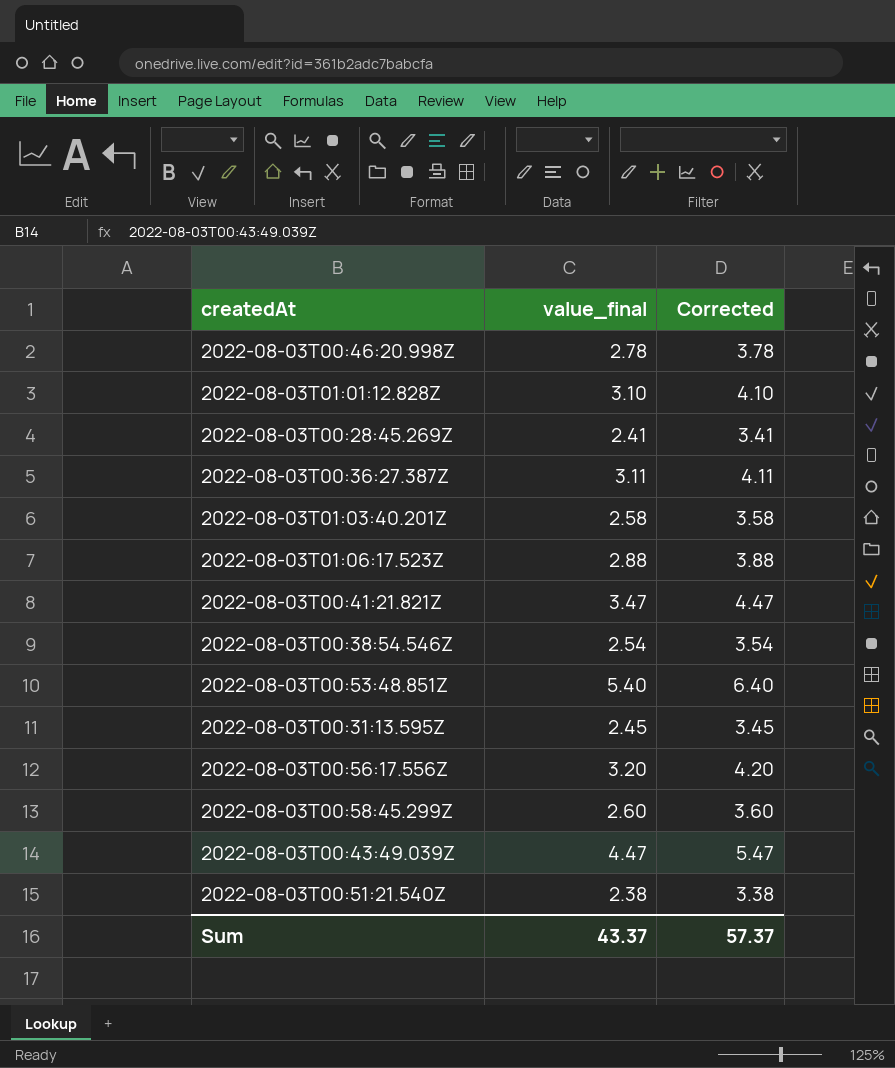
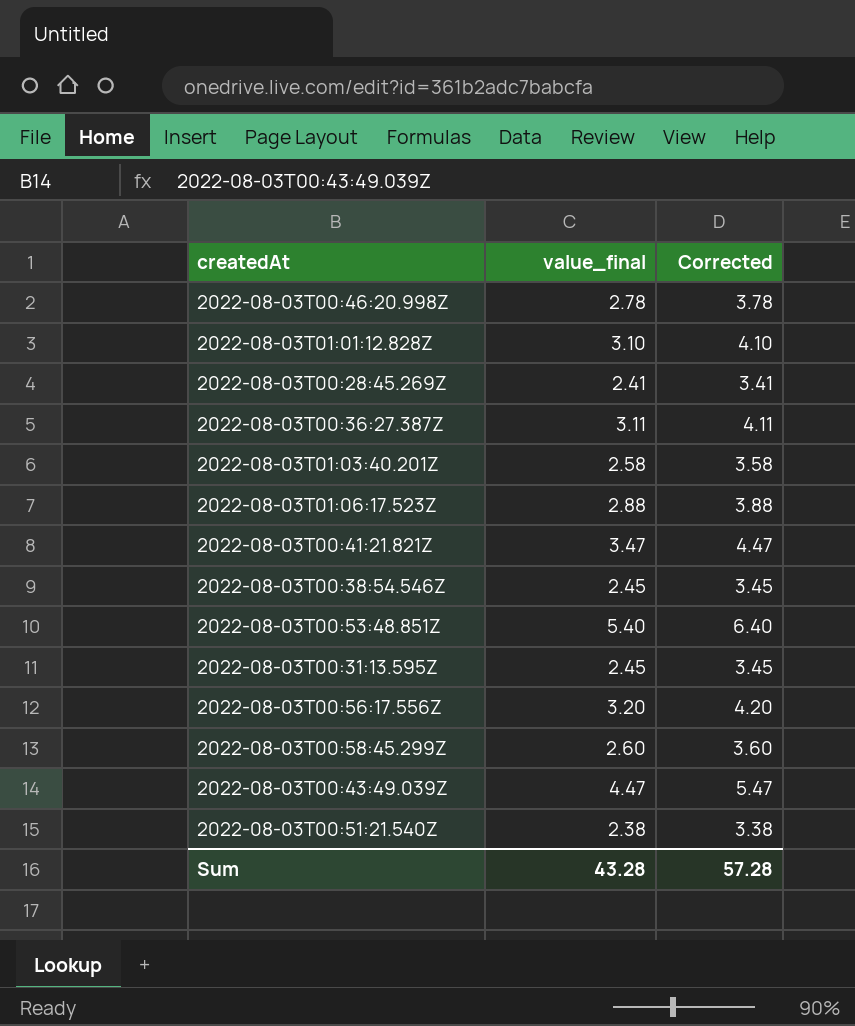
2022-08-03T00:38:54.546Z | value_final: 2.54 -> 2.45
2022-08-03T00:38:54.546Z | Corrected: 3.54 -> 3.45
Sum | value_final: 43.37 -> 43.28
Sum | Corrected: 57.37 -> 57.28

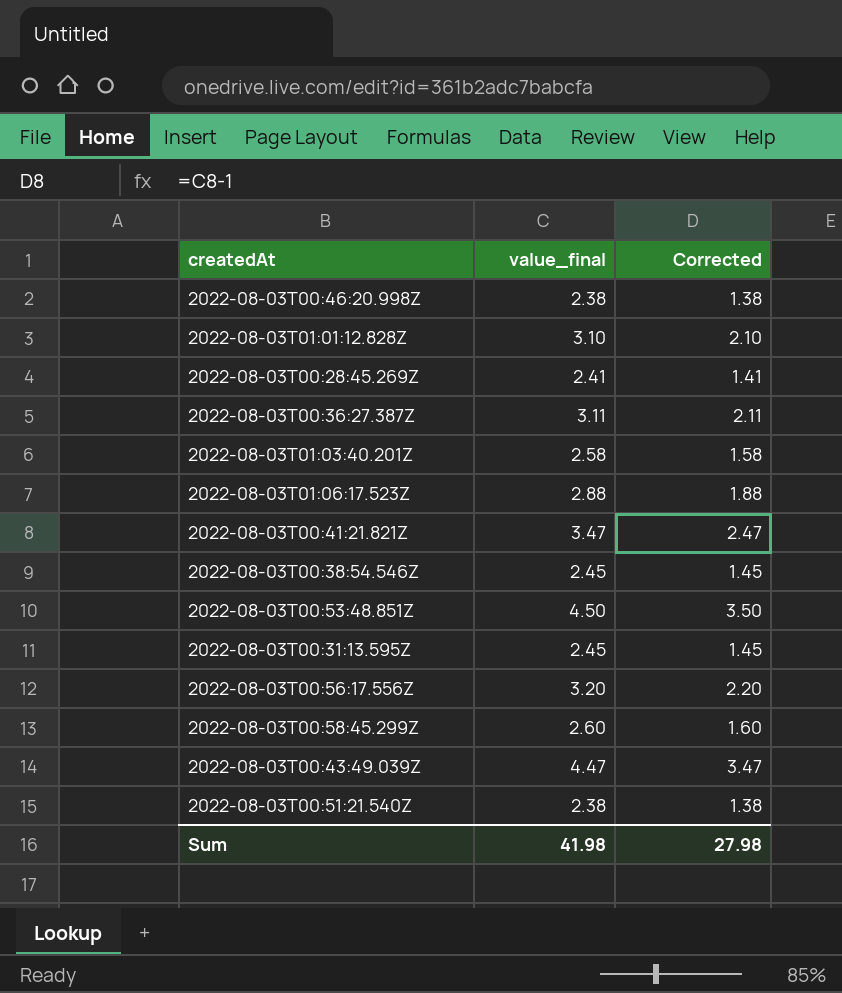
column Corrected | formula: [value_final] + 1 -> [value_final] - 1
2022-08-03T00:46:20.998Z | value_final: 2.78 -> 2.38
2022-08-03T00:53:48.851Z | value_final: 5.40 -> 4.50
Sum | value_final: 43.28 -> 41.98
Sum | Corrected: 57.28 -> 27.98

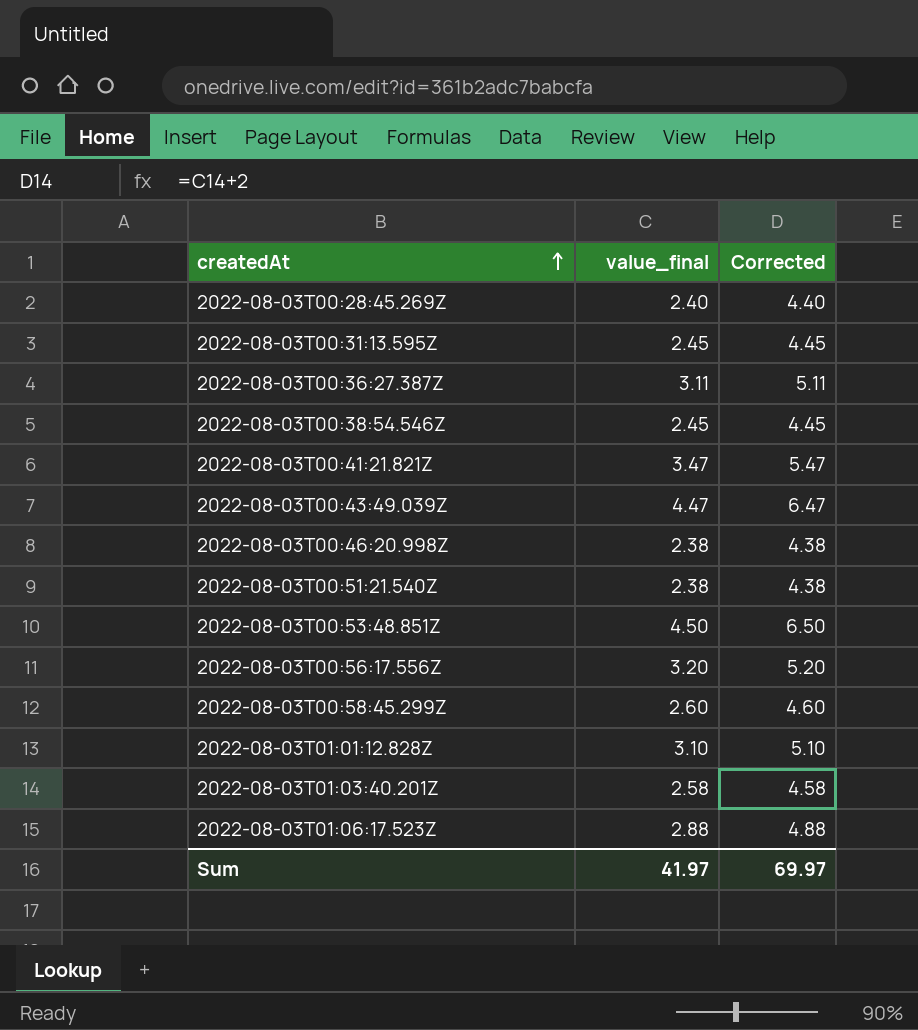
row order: none -> createdAt ascending
column Corrected | formula: [value_final] - 1 -> [value_final] + 2
2022-08-03T00:28:45.269Z | value_final: 2.41 -> 2.40
Sum | value_final: 41.98 -> 41.97
Sum | Corrected: 27.98 -> 69.97

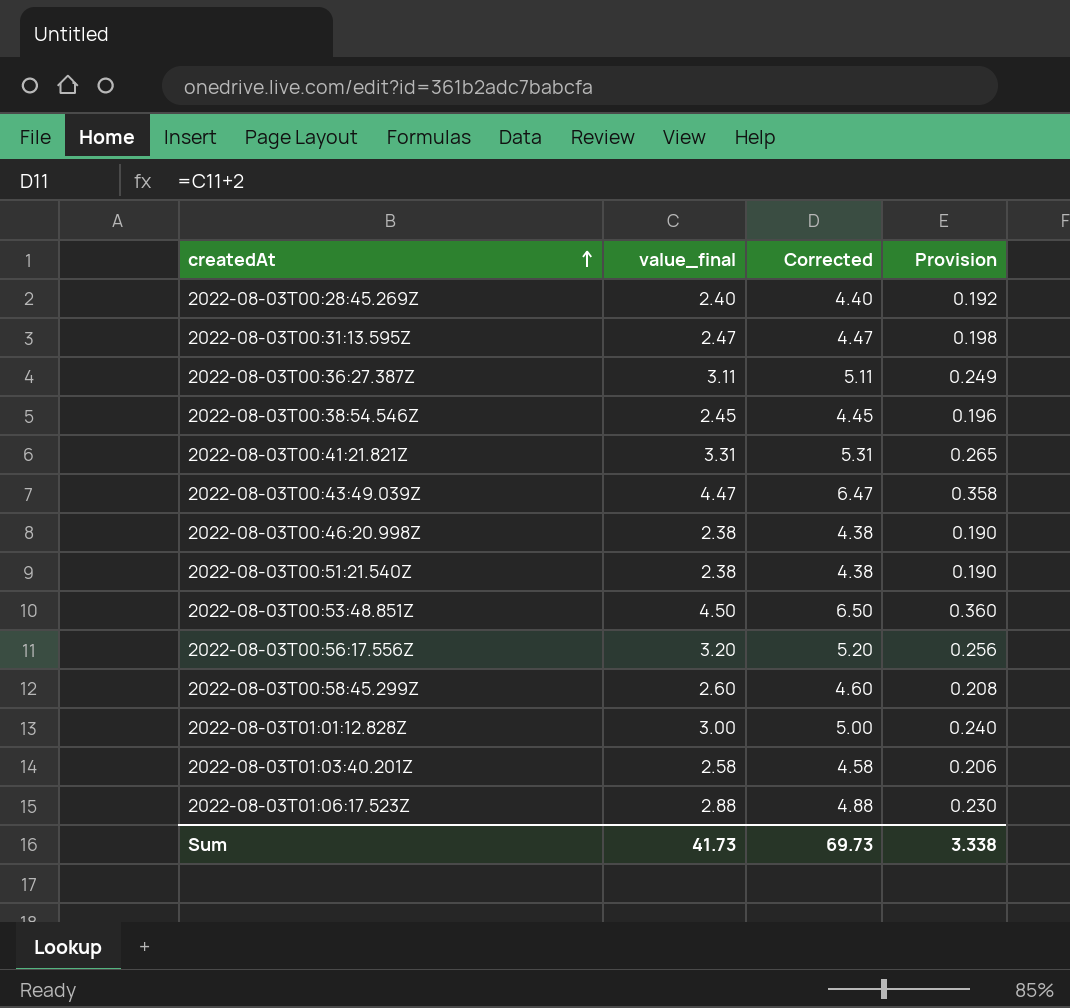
column Provision | formula: none -> [value_final] * 0.08
2022-08-03T00:31:13.595Z | value_final: 2.45 -> 2.47
2022-08-03T00:31:13.595Z | Corrected: 4.45 -> 4.47
2022-08-03T00:41:21.821Z | value_final: 3.47 -> 3.31
2022-08-03T00:41:21.821Z | Corrected: 5.47 -> 5.31
2022-08-03T01:01:12.828Z | value_final: 3.10 -> 3.00
2022-08-03T01:01:12.828Z | Corrected: 5.10 -> 5.00
Sum | value_final: 41.97 -> 41.73
Sum | Corrected: 69.97 -> 69.73

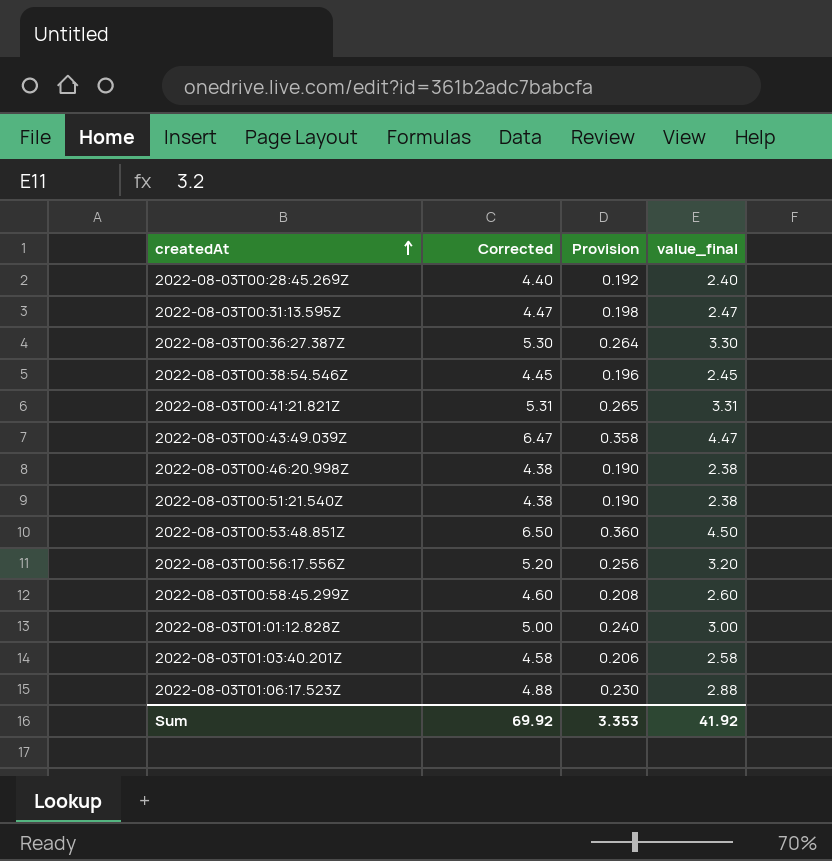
column value_final | position: 2 -> 4
2022-08-03T00:36:27.387Z | Corrected: 5.11 -> 5.30
2022-08-03T00:36:27.387Z | Provision: 0.249 -> 0.264
2022-08-03T00:36:27.387Z | value_final: 3.11 -> 3.30
Sum | Corrected: 69.73 -> 69.92
Sum | Provision: 3.338 -> 3.353
Sum | value_final: 41.73 -> 41.92

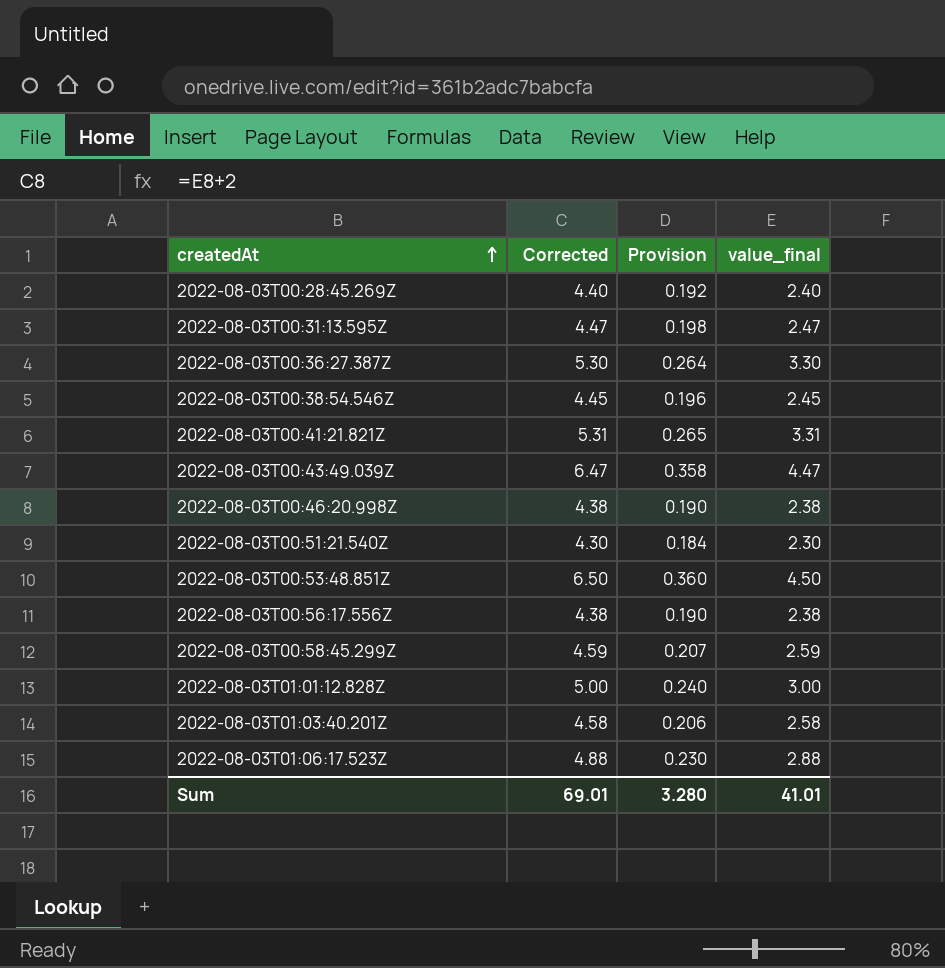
2022-08-03T00:51:21.540Z | Corrected: 4.38 -> 4.30
2022-08-03T00:51:21.540Z | Provision: 0.190 -> 0.184
2022-08-03T00:51:21.540Z | value_final: 2.38 -> 2.30
2022-08-03T00:56:17.556Z | Corrected: 5.20 -> 4.38
2022-08-03T00:56:17.556Z | Provision: 0.256 -> 0.190
2022-08-03T00:56:17.556Z | value_final: 3.20 -> 2.38
2022-08-03T00:58:45.299Z | Corrected: 4.60 -> 4.59
2022-08-03T00:58:45.299Z | Provision: 0.208 -> 0.207
2022-08-03T00:58:45.299Z | value_final: 2.60 -> 2.59
Sum | Corrected: 69.92 -> 69.01
Sum | Provision: 3.353 -> 3.280
Sum | value_final: 41.92 -> 41.01

